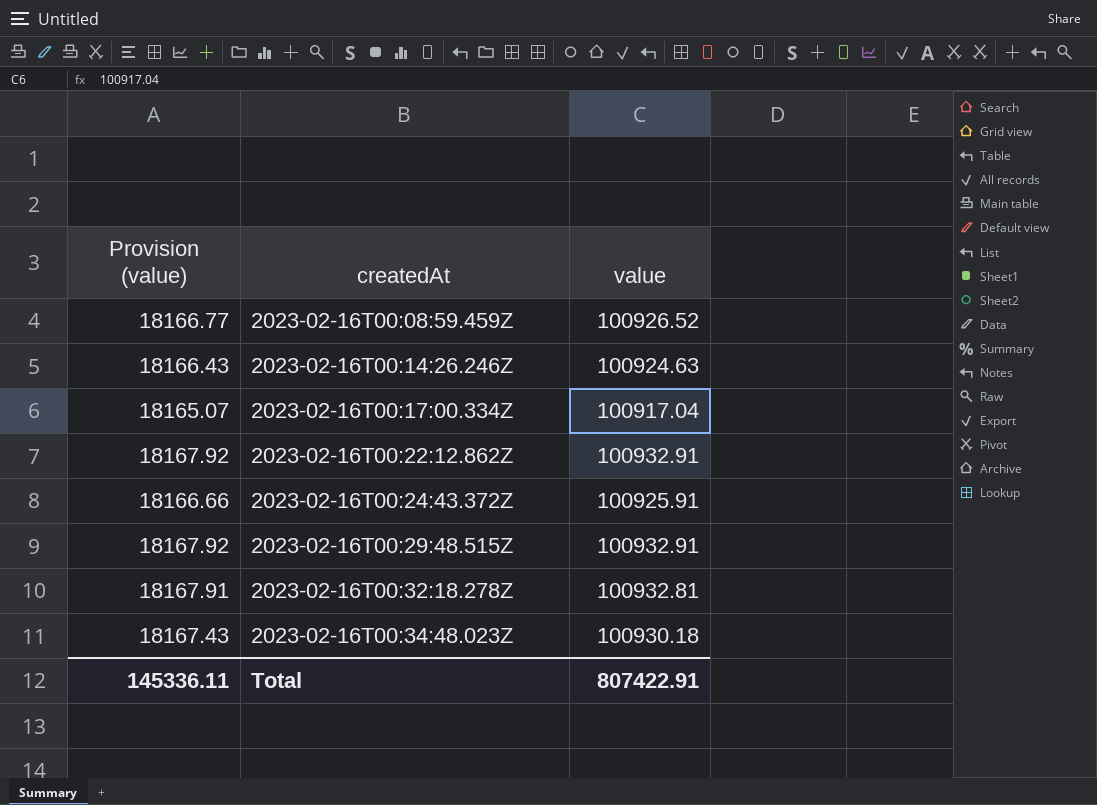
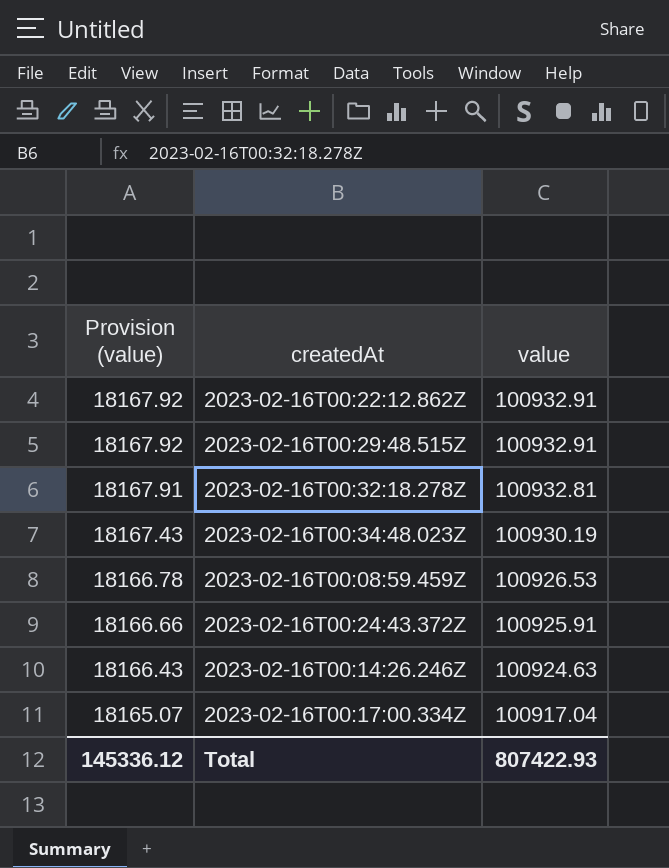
row order: createdAt ascending -> Provision (value) descending
2023-02-16T00:34:48.023Z | value: 100930.18 -> 100930.19
2023-02-16T00:08:59.459Z | Provision (value): 18166.77 -> 18166.78
2023-02-16T00:08:59.459Z | value: 100926.52 -> 100926.53
Total | Provision (value): 145336.11 -> 145336.12
Total | value: 807422.91 -> 807422.93

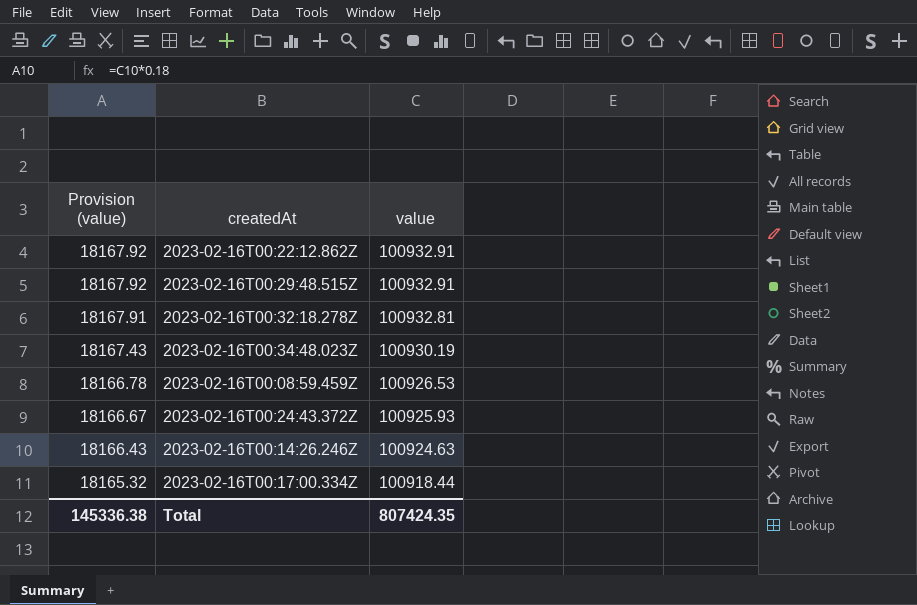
2023-02-16T00:24:43.372Z | Provision (value): 18166.66 -> 18166.67
2023-02-16T00:24:43.372Z | value: 100925.91 -> 100925.93
2023-02-16T00:17:00.334Z | Provision (value): 18165.07 -> 18165.32
2023-02-16T00:17:00.334Z | value: 100917.04 -> 100918.44
Total | Provision (value): 145336.12 -> 145336.38
Total | value: 807422.93 -> 807424.35

